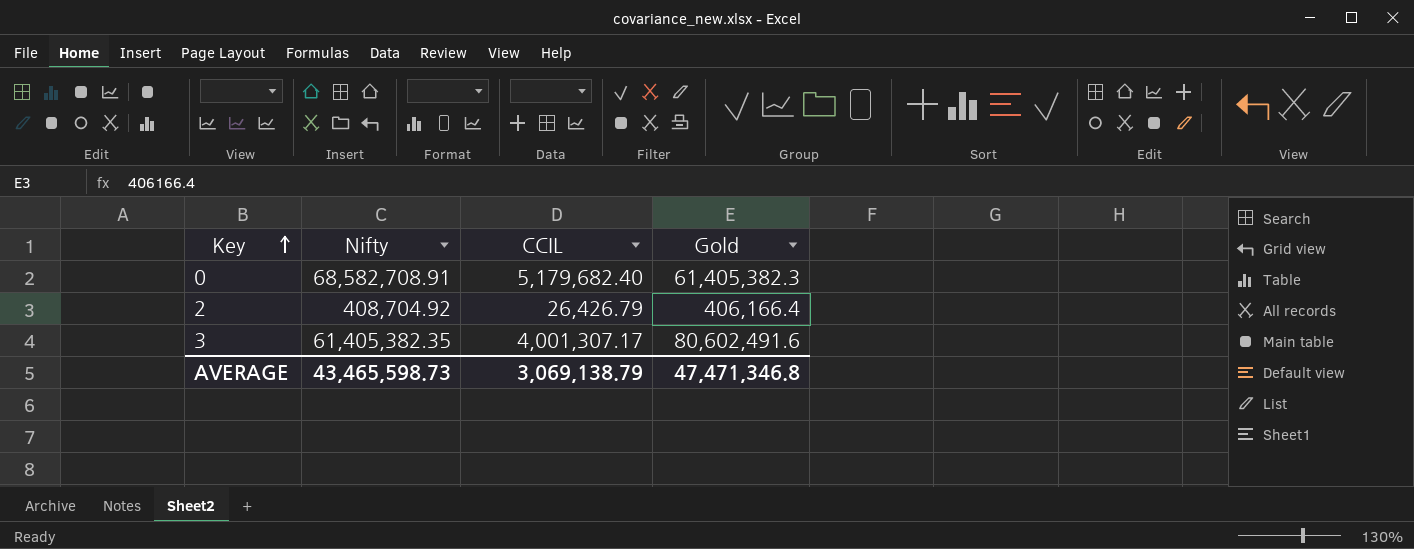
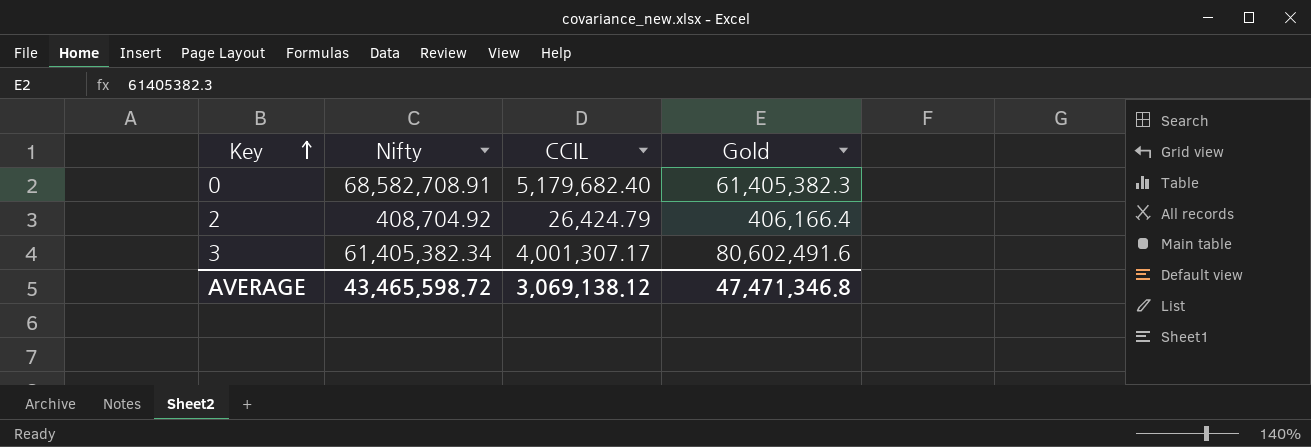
2 | CCIL: 26,426.79 -> 26,424.79
3 | Nifty: 61,405,382.35 -> 61,405,382.34
AVERAGE | Nifty: 43,465,598.73 -> 43,465,598.72
AVERAGE | CCIL: 3,069,138.79 -> 3,069,138.12

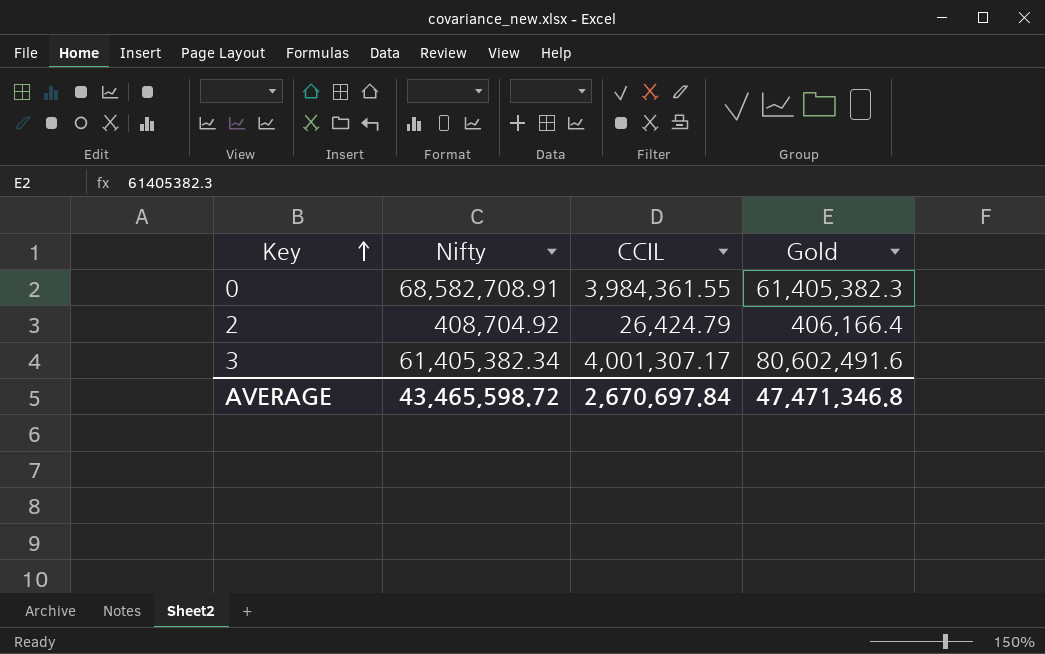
0 | CCIL: 5,179,682.40 -> 3,984,361.55
AVERAGE | CCIL: 3,069,138.12 -> 2,670,697.84

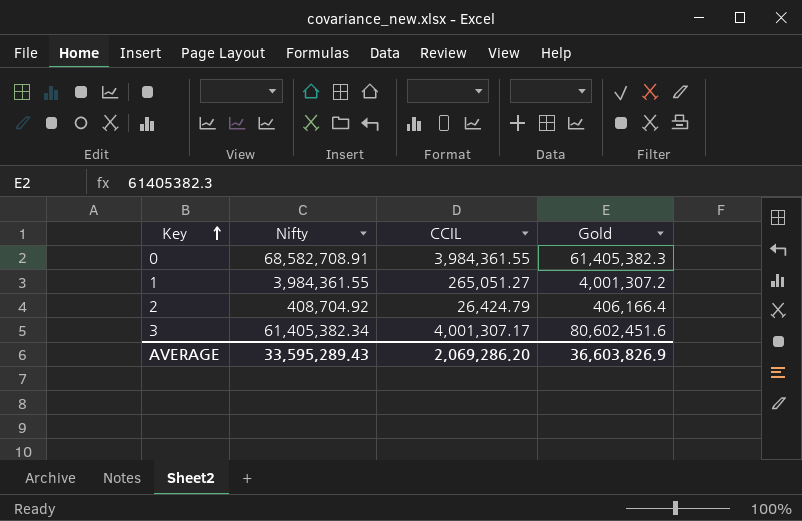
row 1: none -> 3,984,361.55 | 265,051.27 | 4,001,307.2
3 | Gold: 80,602,491.6 -> 80,602,451.6
AVERAGE | Nifty: 43,465,598.72 -> 33,595,289.43
AVERAGE | CCIL: 2,670,697.84 -> 2,069,286.20
AVERAGE | Gold: 47,471,346.8 -> 36,603,826.9

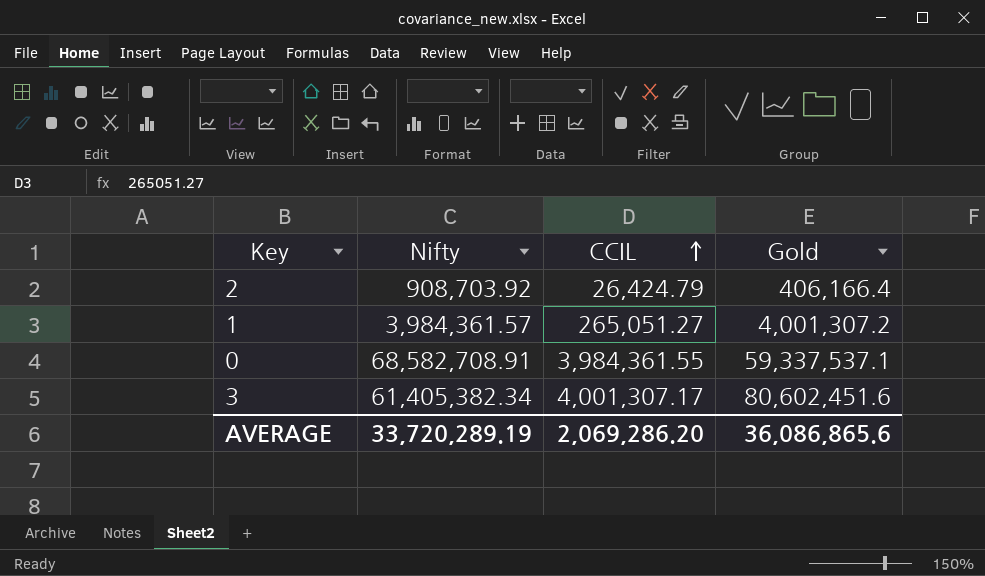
row order: Key ascending -> CCIL ascending
2 | Nifty: 408,704.92 -> 908,703.92
1 | Nifty: 3,984,361.55 -> 3,984,361.57
0 | Gold: 61,405,382.3 -> 59,337,537.1
AVERAGE | Nifty: 33,595,289.43 -> 33,720,289.19
AVERAGE | Gold: 36,603,826.9 -> 36,086,865.6

